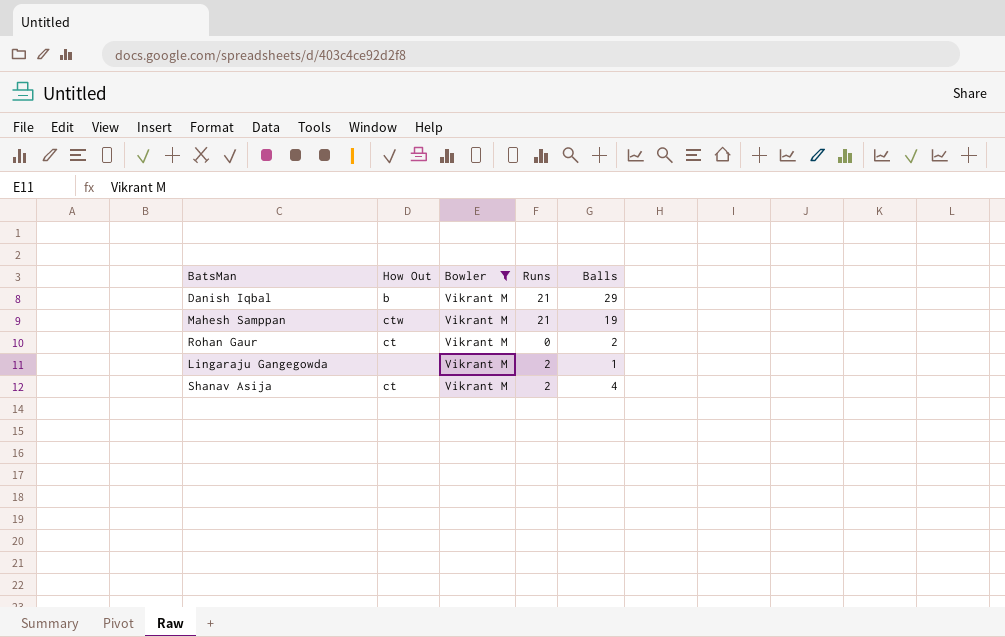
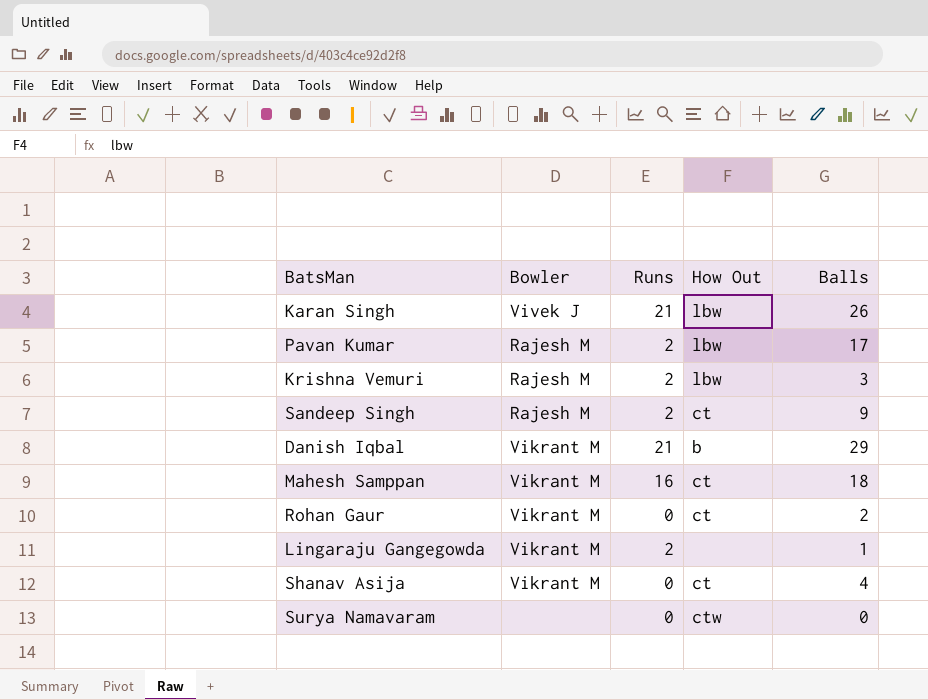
filter: Bowler = Vikrant M -> none
column How Out | position: 2 -> 4
Mahesh Samppan | Runs: 21 -> 16
Mahesh Samppan | How Out: ctw -> ct
Mahesh Samppan | Balls: 19 -> 18
Shanav Asija | Runs: 2 -> 0

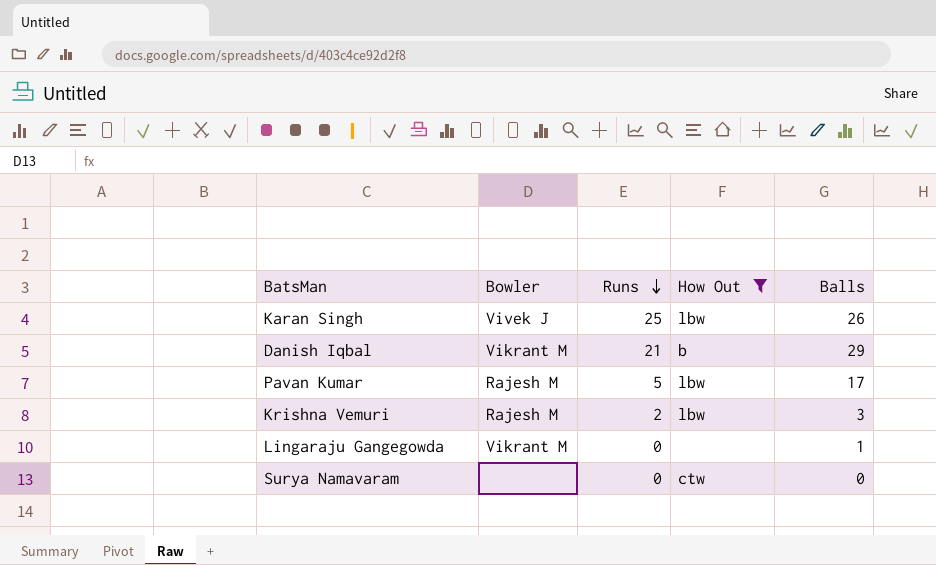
filter: none -> How Out != ct
row order: none -> Runs descending
Karan Singh | Runs: 21 -> 25
Pavan Kumar | Runs: 2 -> 5
Lingaraju Gangegowda | Runs: 2 -> 0

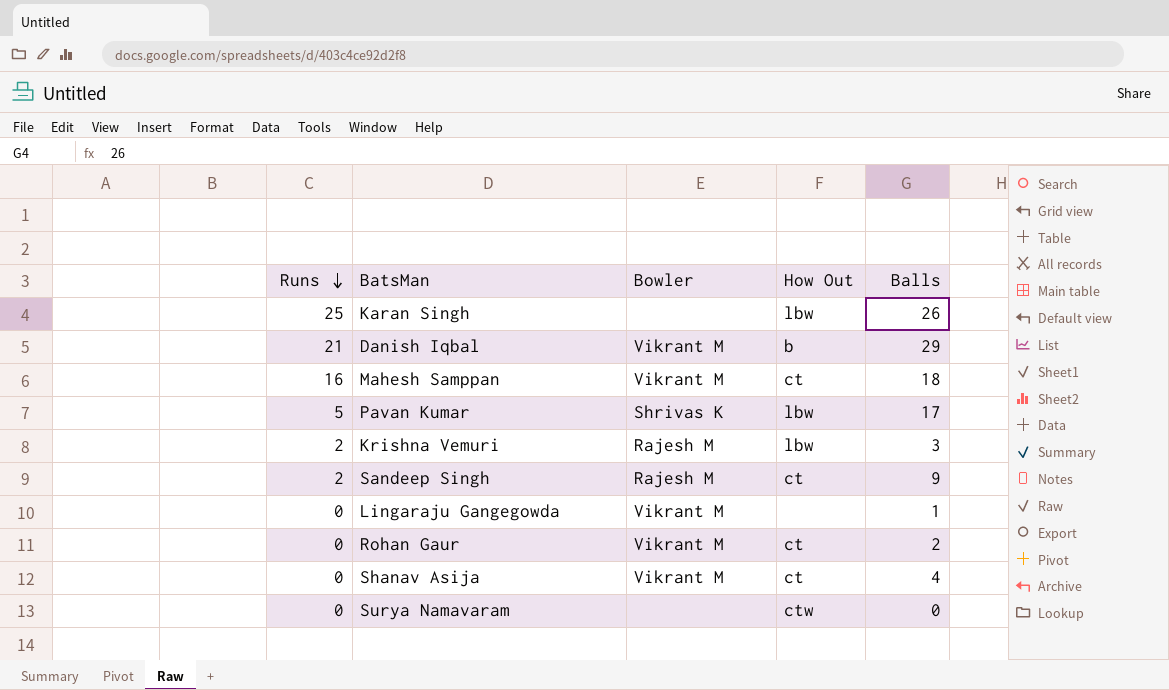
filter: How Out != ct -> none
column Runs | position: 3 -> 1
Karan Singh | Bowler: Vivek J -> none
Pavan Kumar | Bowler: Rajesh M -> Shrivas K

